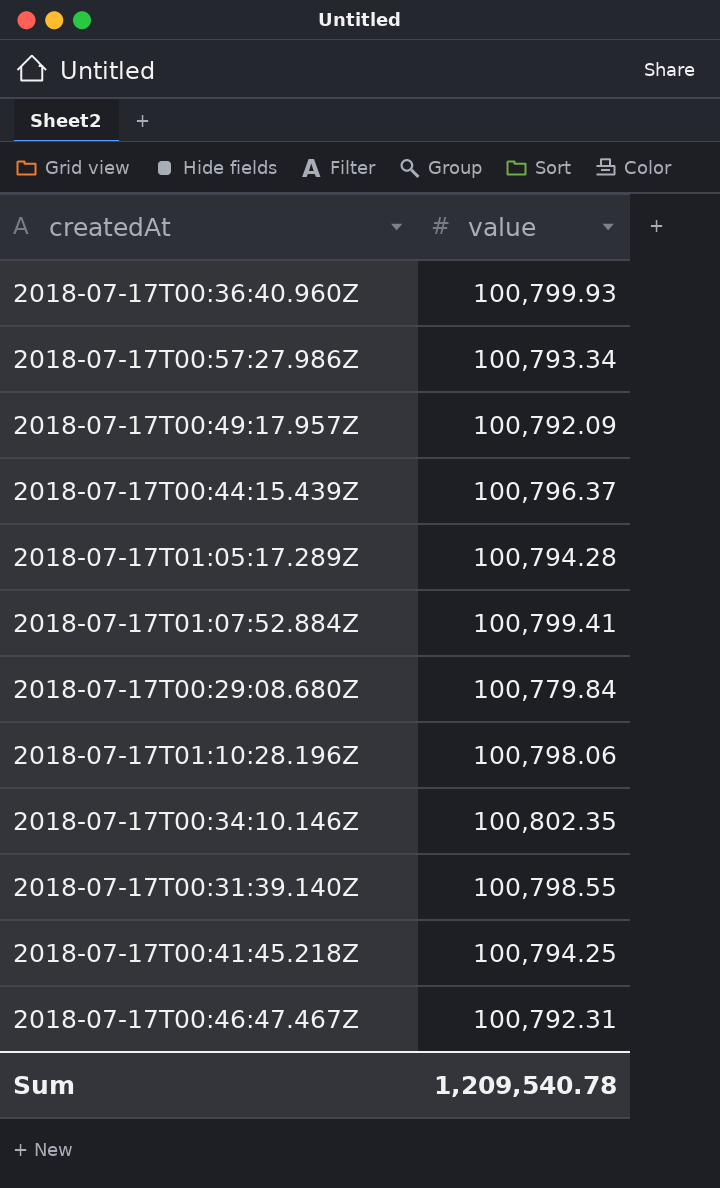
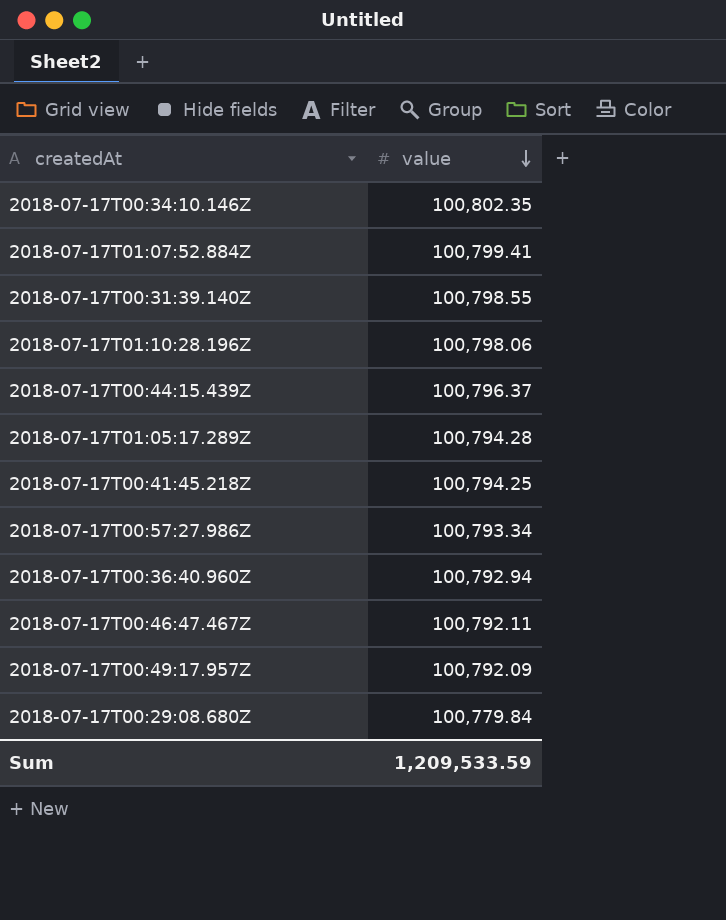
row order: none -> value descending
2018-07-17T00:36:40.960Z | value: 100,799.93 -> 100,792.94
2018-07-17T00:46:47.467Z | value: 100,792.31 -> 100,792.11
Sum | value: 1,209,540.78 -> 1,209,533.59

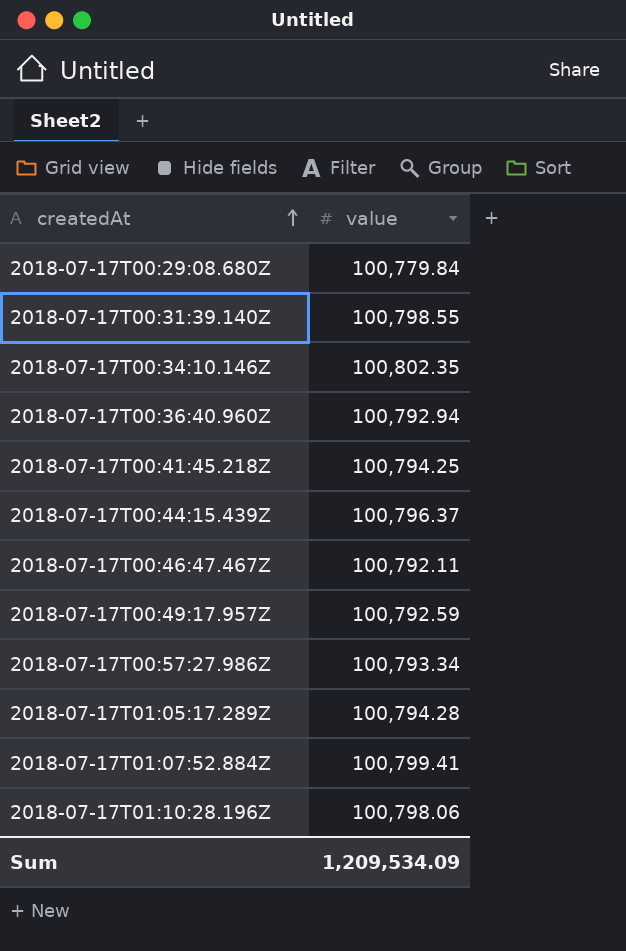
row order: value descending -> createdAt ascending
2018-07-17T00:49:17.957Z | value: 100,792.09 -> 100,792.59
Sum | value: 1,209,533.59 -> 1,209,534.09

